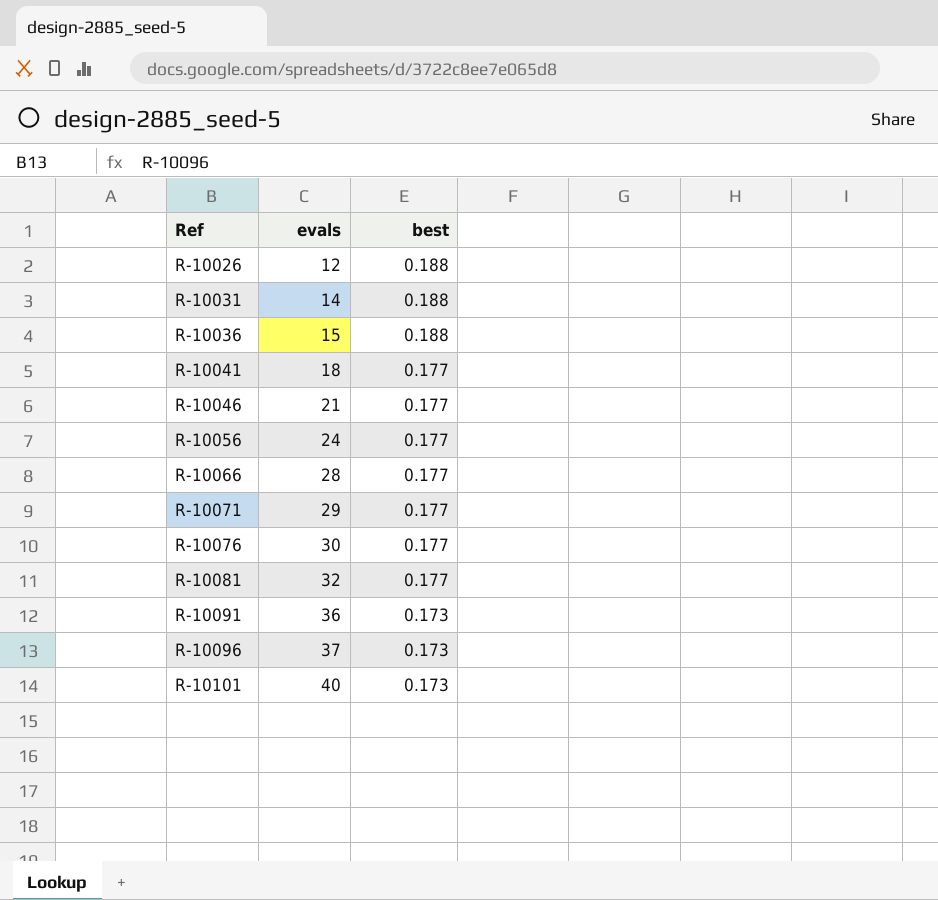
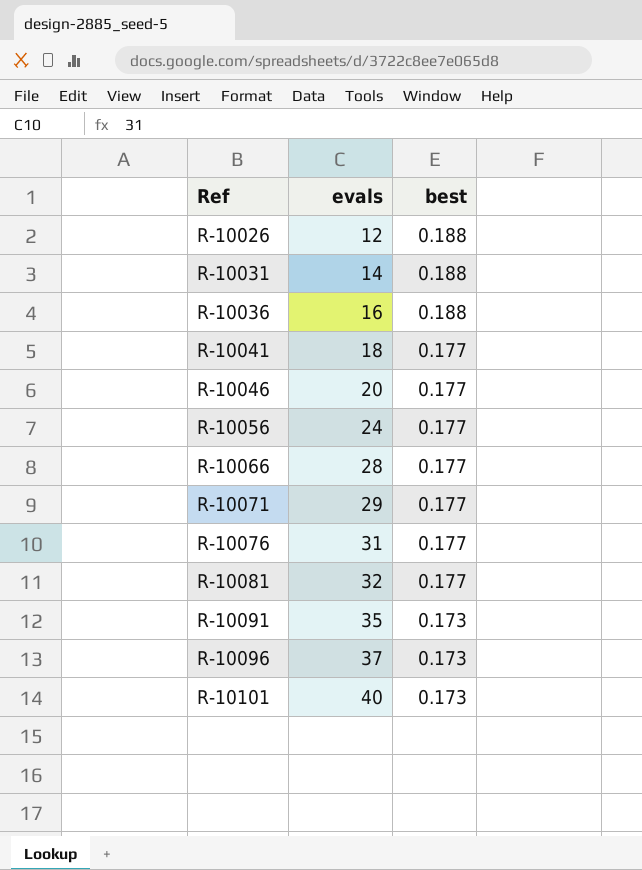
R-10036 | evals: 15 -> 16
R-10046 | evals: 21 -> 20
R-10076 | evals: 30 -> 31
R-10091 | evals: 36 -> 35

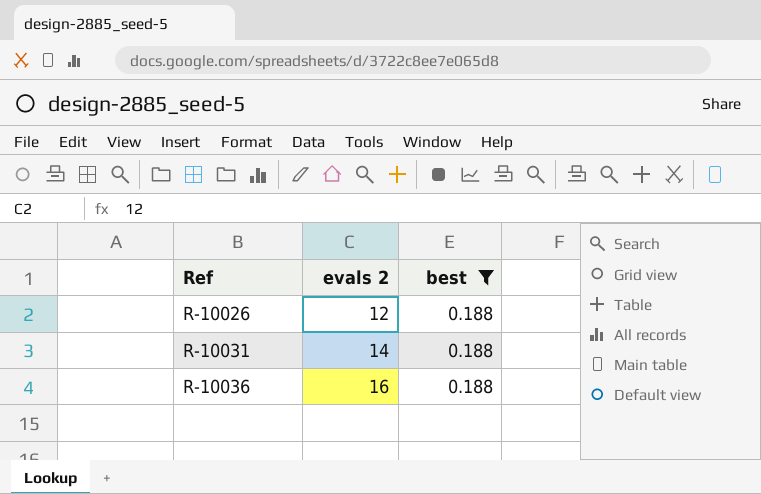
filter: none -> best = 0.188
column name: evals -> evals 2

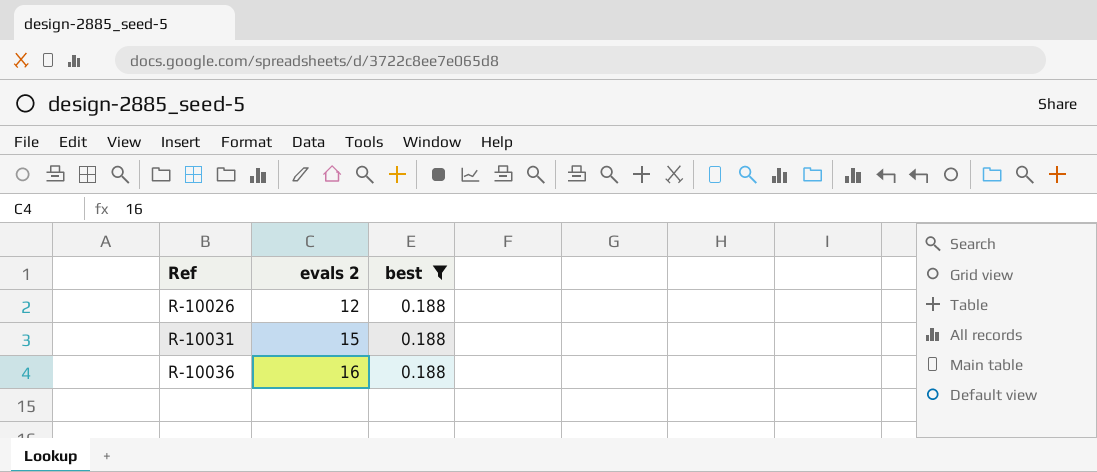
R-10031 | evals 2: 14 -> 15

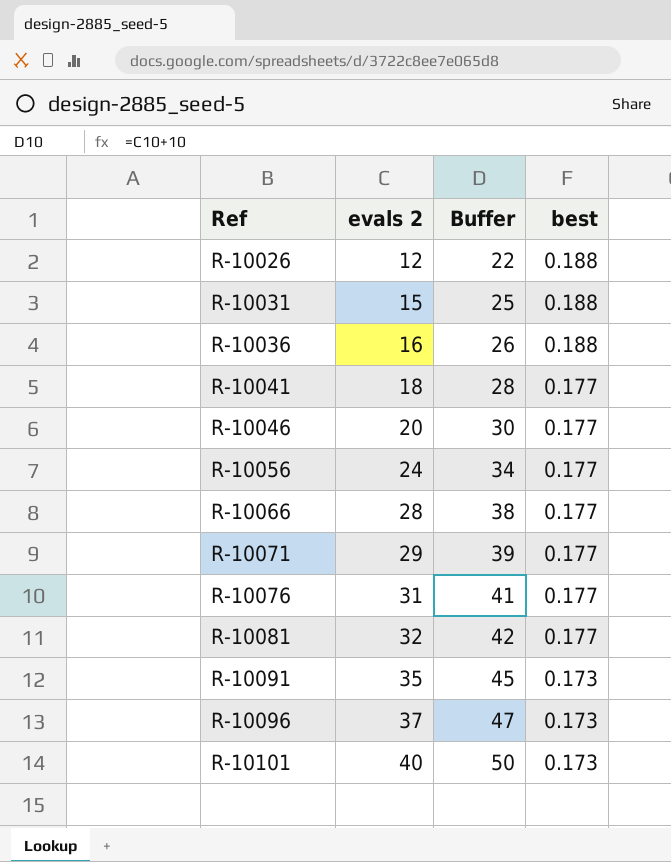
filter: best = 0.188 -> none
column Buffer | formula: none -> [evals 2] + 10

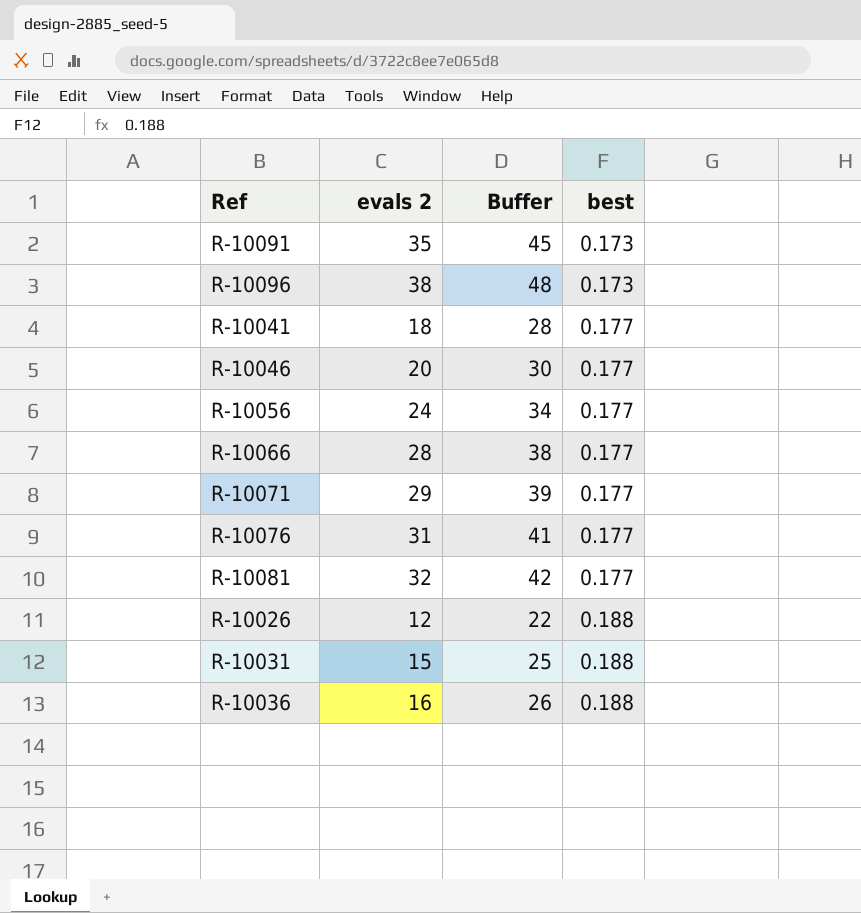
row order: Ref ascending -> best ascending
row R-10101: 40 | 50 | 0.173 -> none
R-10096 | evals 2: 37 -> 38
R-10096 | Buffer: 47 -> 48

